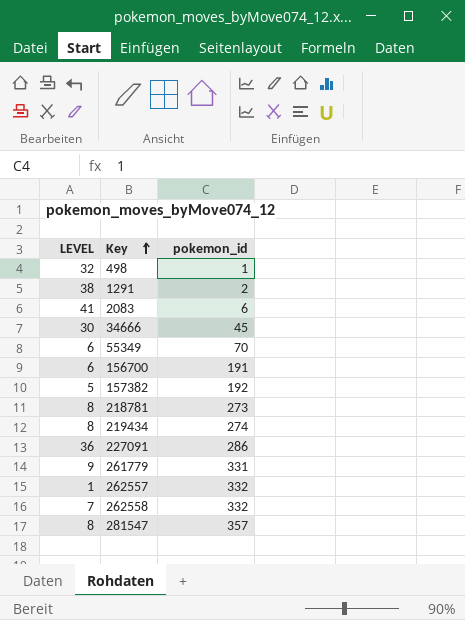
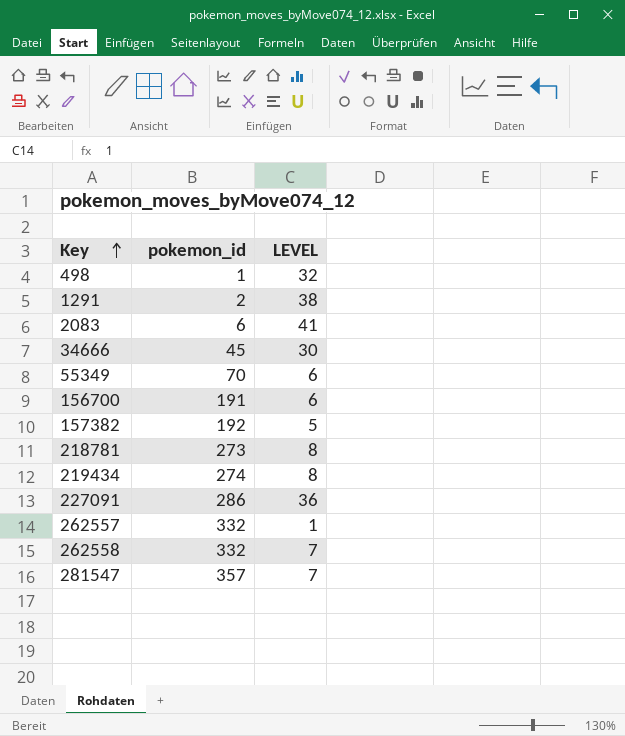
column LEVEL | position: 1 -> 3
row 261779: 9 | 331 -> none
281547 | LEVEL: 8 -> 7

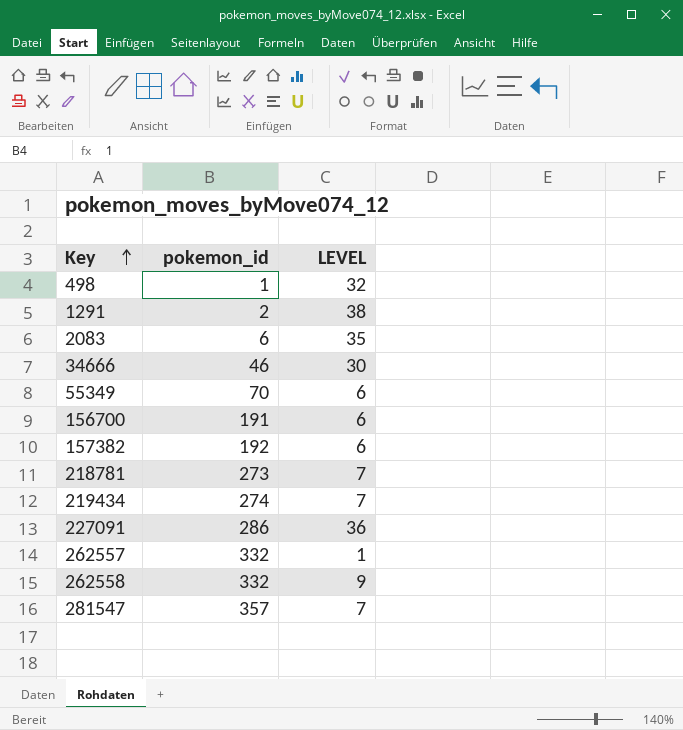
2083 | LEVEL: 41 -> 35
34666 | pokemon_id: 45 -> 46
157382 | LEVEL: 5 -> 6
218781 | LEVEL: 8 -> 7
219434 | LEVEL: 8 -> 7
262558 | LEVEL: 7 -> 9

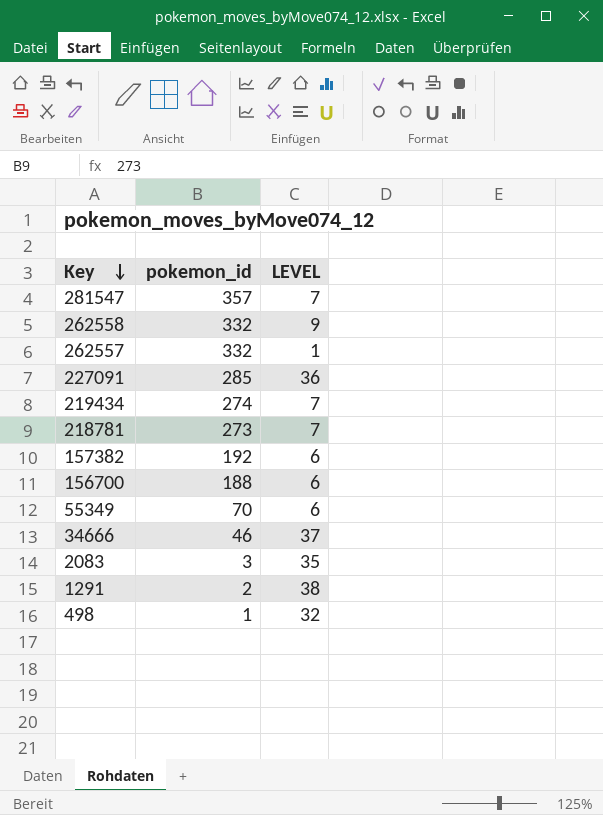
row order: Key ascending -> Key descending
227091 | pokemon_id: 286 -> 285
156700 | pokemon_id: 191 -> 188
34666 | LEVEL: 30 -> 37
2083 | pokemon_id: 6 -> 3

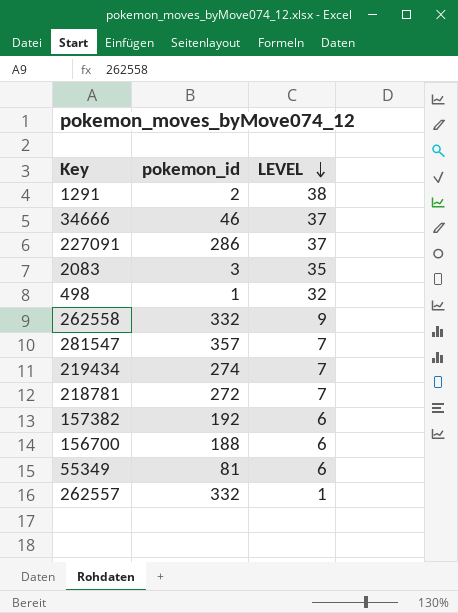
row order: Key descending -> LEVEL descending
227091 | pokemon_id: 285 -> 286
227091 | LEVEL: 36 -> 37
218781 | pokemon_id: 273 -> 272
55349 | pokemon_id: 70 -> 81

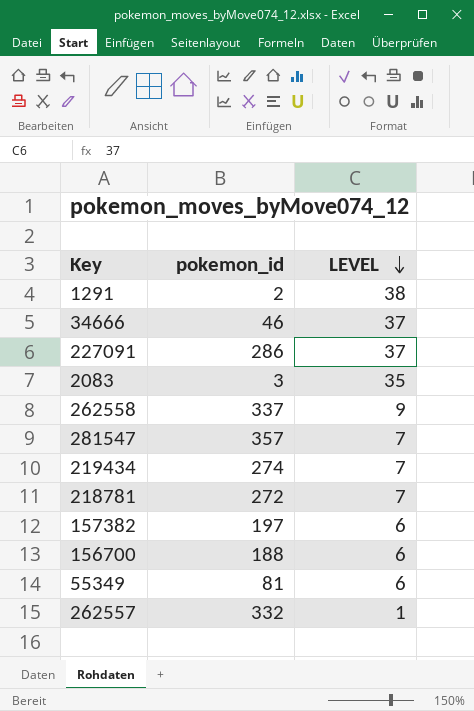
row 498: 1 | 32 -> none
262558 | pokemon_id: 332 -> 337
157382 | pokemon_id: 192 -> 197

